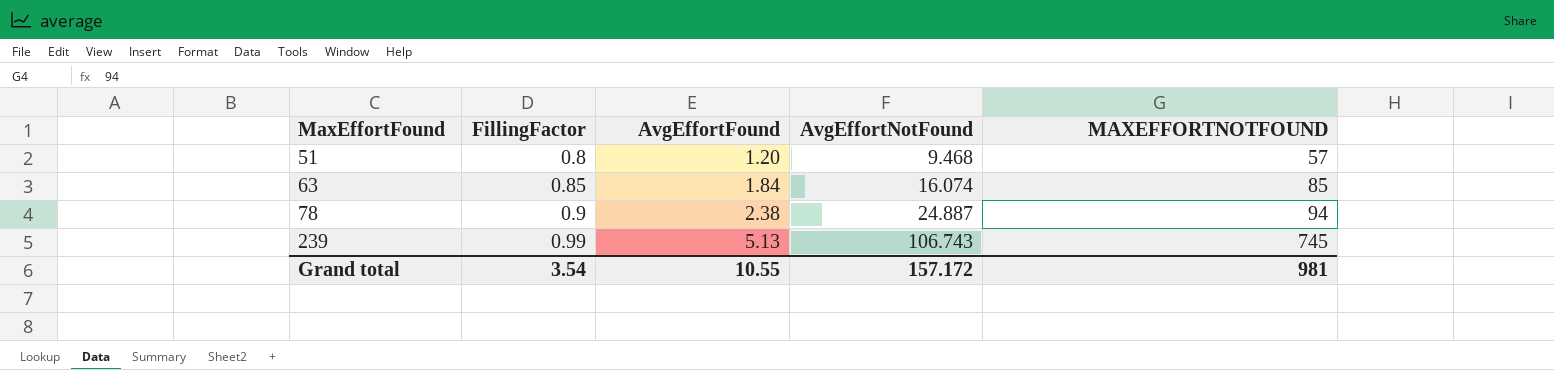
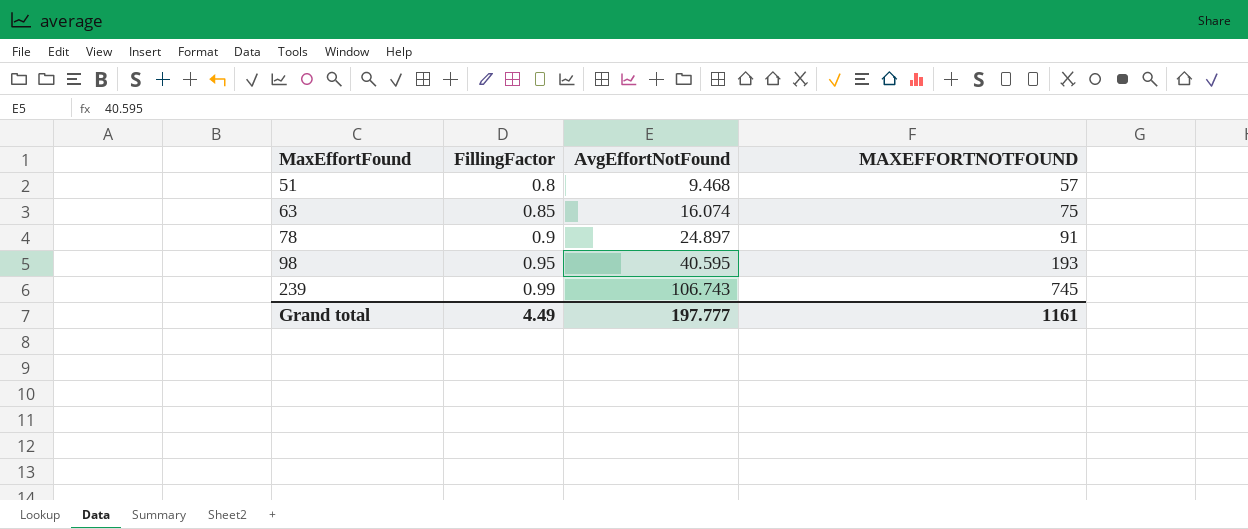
column AvgEffortFound | position: 3 -> none
63 | MAXEFFORTNOTFOUND: 85 -> 75
78 | AvgEffortNotFound: 24.887 -> 24.897
78 | MAXEFFORTNOTFOUND: 94 -> 91
row 98: none -> 0.95 | 40.595 | 193
Grand total | FillingFactor: 3.54 -> 4.49
Grand total | AvgEffortNotFound: 157.172 -> 197.777
Grand total | MAXEFFORTNOTFOUND: 981 -> 1161

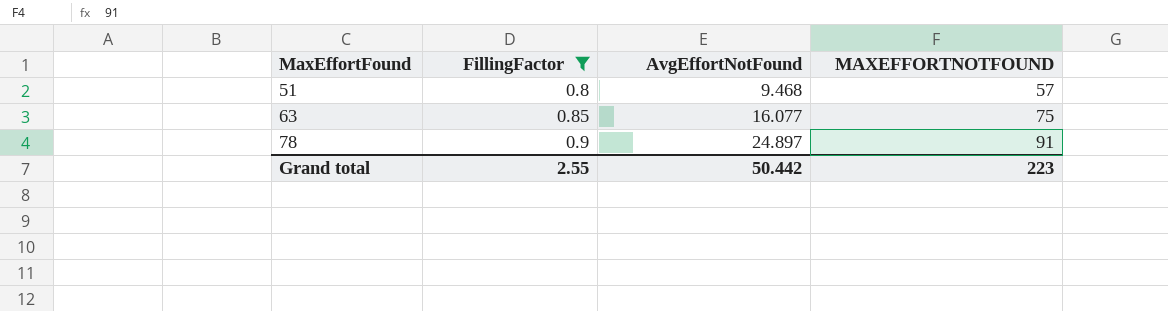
filter: none -> FillingFactor <= 0.9
63 | AvgEffortNotFound: 16.074 -> 16.077
Grand total | FillingFactor: 4.49 -> 2.55
Grand total | AvgEffortNotFound: 197.777 -> 50.442
Grand total | MAXEFFORTNOTFOUND: 1161 -> 223

